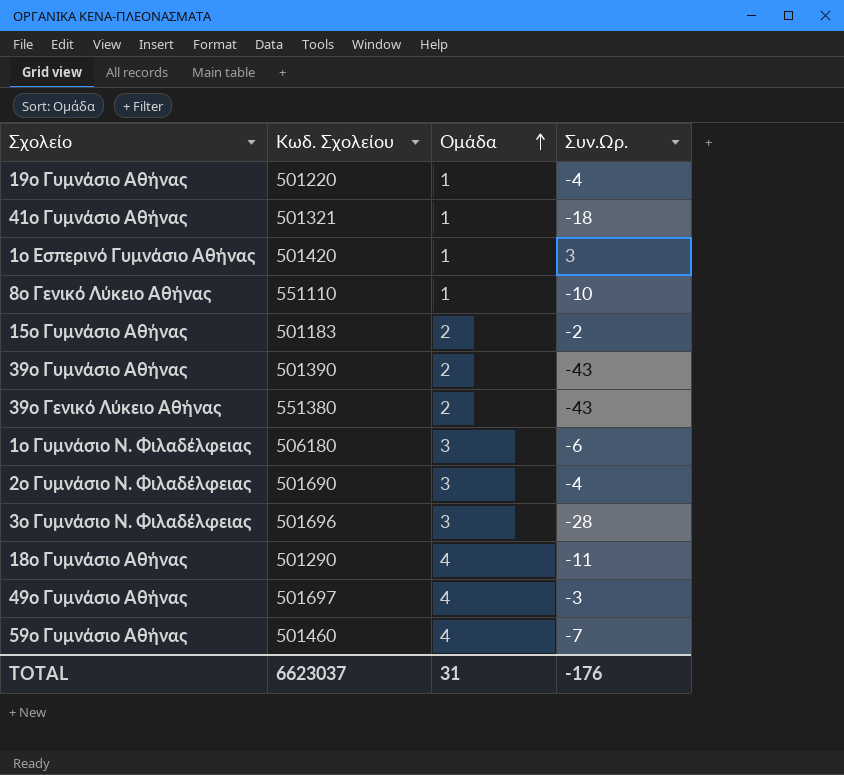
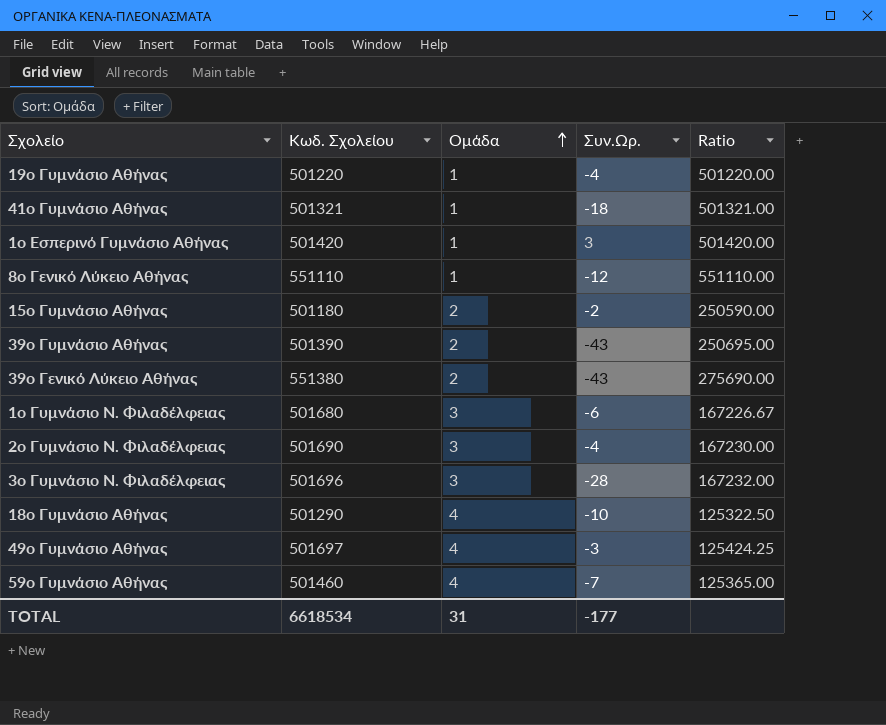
column Ratio | formula: none -> [Κωδ. Σχολείου] / [Ομάδα]
8ο Γενικό Λύκειο Αθήνας | Συν.Ωρ.: -10 -> -12
15ο Γυμνάσιο Αθήνας | Κωδ. Σχολείου: 501183 -> 501180
1ο Γυμνάσιο Ν. Φιλαδέλφειας | Κωδ. Σχολείου: 506180 -> 501680
18ο Γυμνάσιο Αθήνας | Συν.Ωρ.: -11 -> -10
TOTAL | Κωδ. Σχολείου: 6623037 -> 6618534
TOTAL | Συν.Ωρ.: -176 -> -177

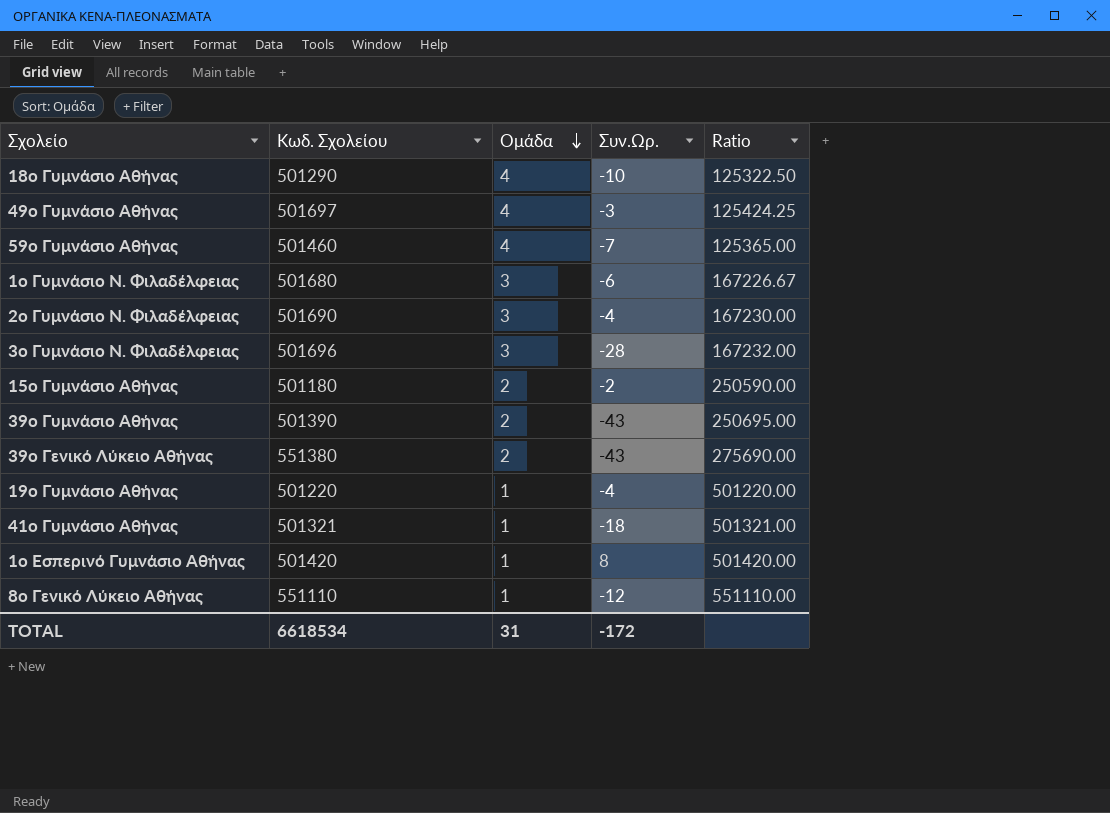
row order: Ομάδα ascending -> Ομάδα descending
1ο Εσπερινό Γυμνάσιο Αθήνας | Συν.Ωρ.: 3 -> 8
TOTAL | Συν.Ωρ.: -177 -> -172

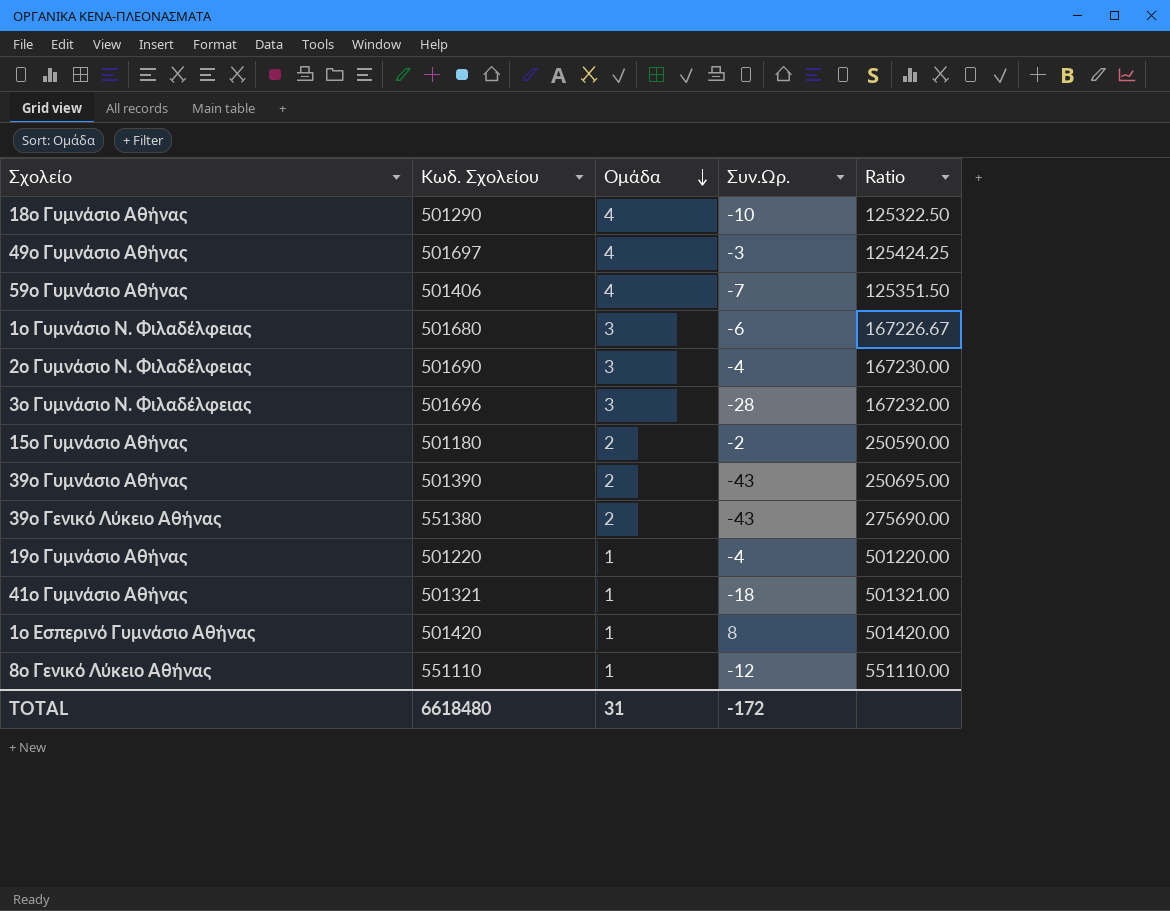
59ο Γυμνάσιο Αθήνας | Κωδ. Σχολείου: 501460 -> 501406
59ο Γυμνάσιο Αθήνας | Ratio: 125365.00 -> 125351.50
TOTAL | Κωδ. Σχολείου: 6618534 -> 6618480

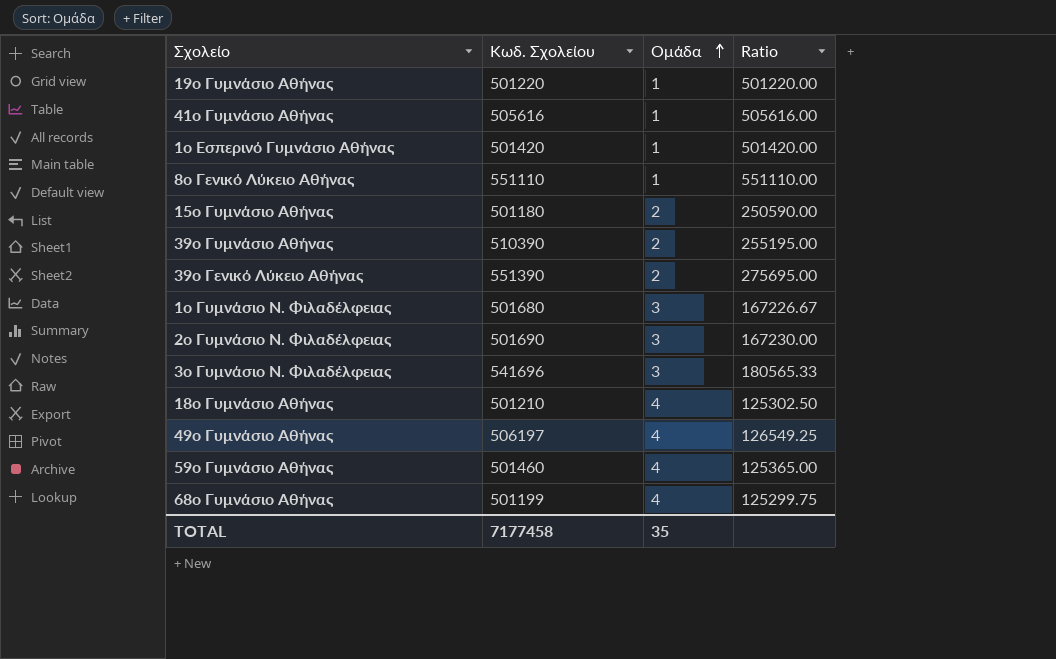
row order: Ομάδα descending -> Ομάδα ascending
column Συν.Ωρ. | position: 4 -> none
41ο Γυμνάσιο Αθήνας | Κωδ. Σχολείου: 501321 -> 505616
41ο Γυμνάσιο Αθήνας | Ratio: 501321.00 -> 505616.00
39ο Γυμνάσιο Αθήνας | Κωδ. Σχολείου: 501390 -> 510390
39ο Γυμνάσιο Αθήνας | Ratio: 250695.00 -> 255195.00
39ο Γενικό Λύκειο Αθήνας | Κωδ. Σχολείου: 551380 -> 551390
39ο Γενικό Λύκειο Αθήνας | Ratio: 275690.00 -> 275695.00
3ο Γυμνάσιο Ν. Φιλαδέλφειας | Κωδ. Σχολείου: 501696 -> 541696
3ο Γυμνάσιο Ν. Φιλαδέλφειας | Ratio: 167232.00 -> 180565.33
18ο Γυμνάσιο Αθήνας | Κωδ. Σχολείου: 501290 -> 501210
18ο Γυμνάσιο Αθήνας | Ratio: 125322.50 -> 125302.50
49ο Γυμνάσιο Αθήνας | Κωδ. Σχολείου: 501697 -> 506197
49ο Γυμνάσιο Αθήνας | Ratio: 125424.25 -> 126549.25
59ο Γυμνάσιο Αθήνας | Κωδ. Σχολείου: 501406 -> 501460
59ο Γυμνάσιο Αθήνας | Ratio: 125351.50 -> 125365.00
row 68ο Γυμνάσιο Αθήνας: none -> 501199 | 4 | 125299.75
TOTAL | Κωδ. Σχολείου: 6618480 -> 7177458
TOTAL | Ομάδα: 31 -> 35

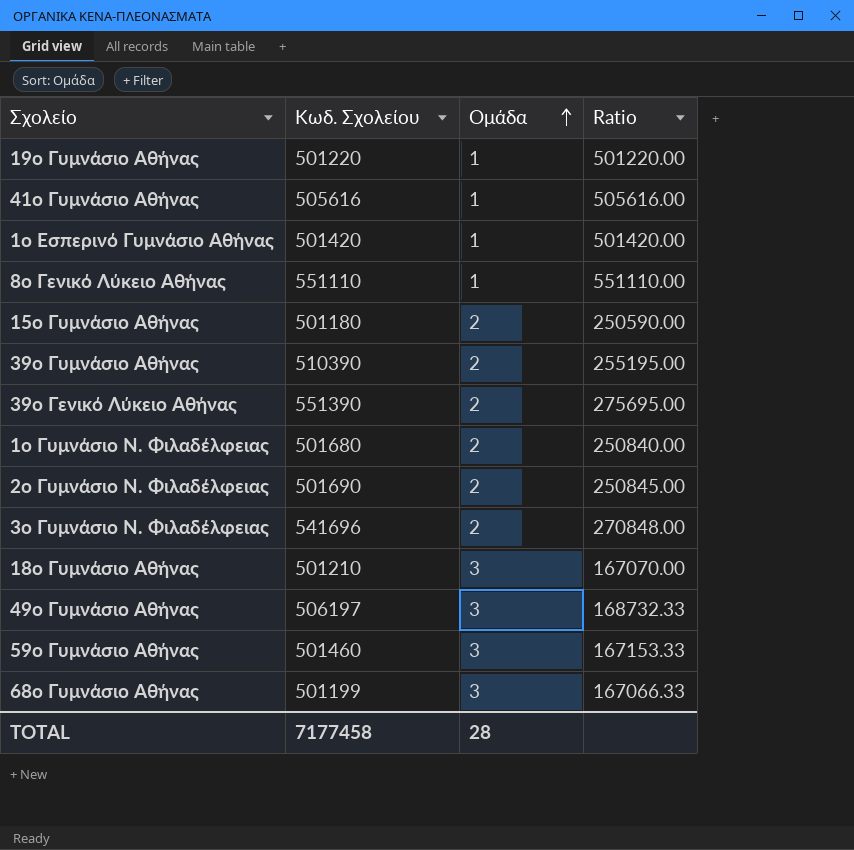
1ο Γυμνάσιο Ν. Φιλαδέλφειας | Ομάδα: 3 -> 2
1ο Γυμνάσιο Ν. Φιλαδέλφειας | Ratio: 167226.67 -> 250840.00
2ο Γυμνάσιο Ν. Φιλαδέλφειας | Ομάδα: 3 -> 2
2ο Γυμνάσιο Ν. Φιλαδέλφειας | Ratio: 167230.00 -> 250845.00
3ο Γυμνάσιο Ν. Φιλαδέλφειας | Ομάδα: 3 -> 2
3ο Γυμνάσιο Ν. Φιλαδέλφειας | Ratio: 180565.33 -> 270848.00
18ο Γυμνάσιο Αθήνας | Ομάδα: 4 -> 3
18ο Γυμνάσιο Αθήνας | Ratio: 125302.50 -> 167070.00
49ο Γυμνάσιο Αθήνας | Ομάδα: 4 -> 3
49ο Γυμνάσιο Αθήνας | Ratio: 126549.25 -> 168732.33
59ο Γυμνάσιο Αθήνας | Ομάδα: 4 -> 3
59ο Γυμνάσιο Αθήνας | Ratio: 125365.00 -> 167153.33
68ο Γυμνάσιο Αθήνας | Ομάδα: 4 -> 3
68ο Γυμνάσιο Αθήνας | Ratio: 125299.75 -> 167066.33
TOTAL | Ομάδα: 35 -> 28

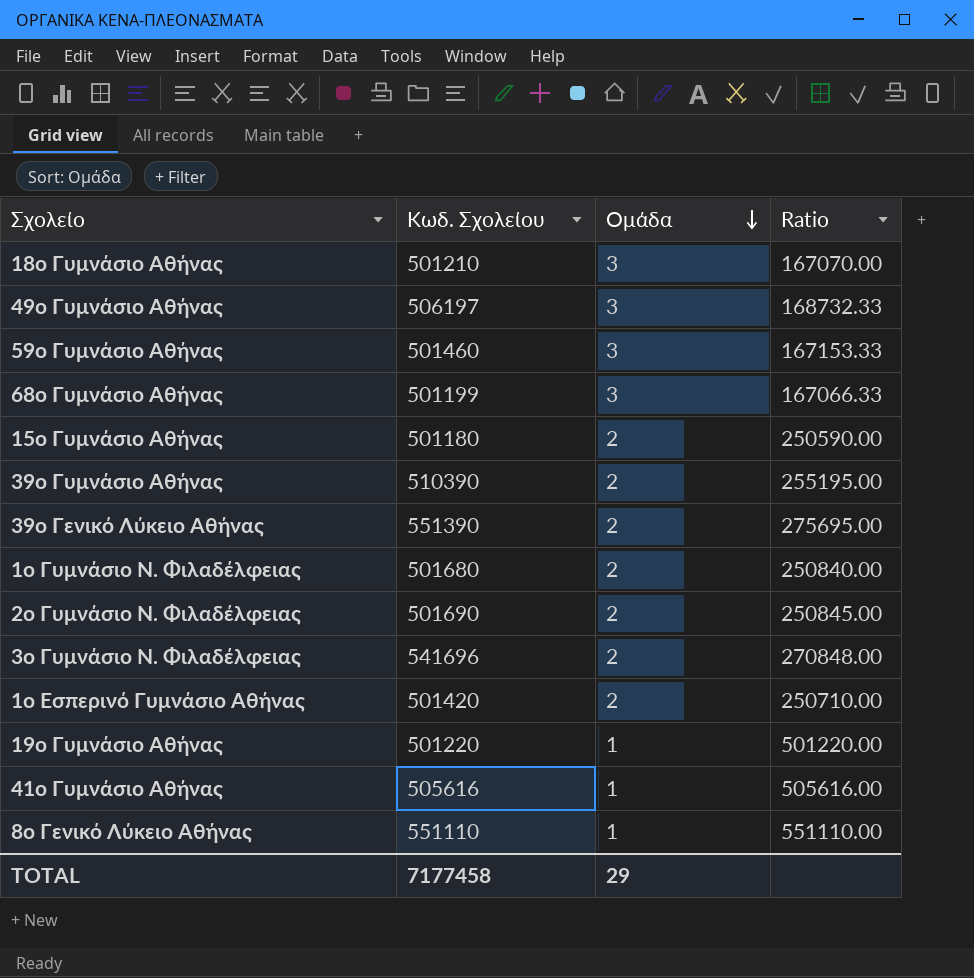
row order: Ομάδα ascending -> Ομάδα descending
1ο Εσπερινό Γυμνάσιο Αθήνας | Ομάδα: 1 -> 2
1ο Εσπερινό Γυμνάσιο Αθήνας | Ratio: 501420.00 -> 250710.00
TOTAL | Ομάδα: 28 -> 29

